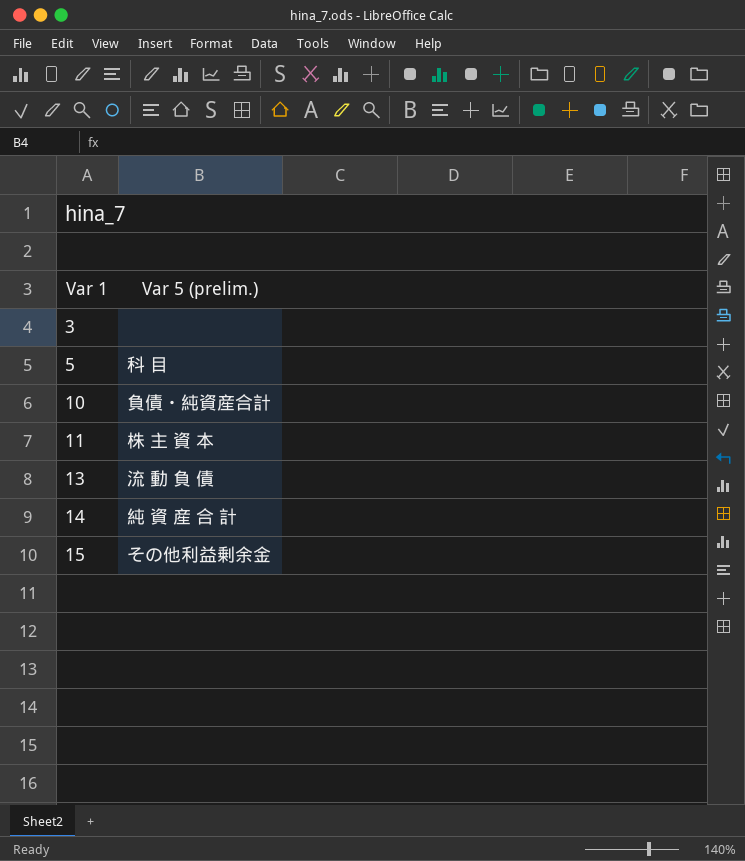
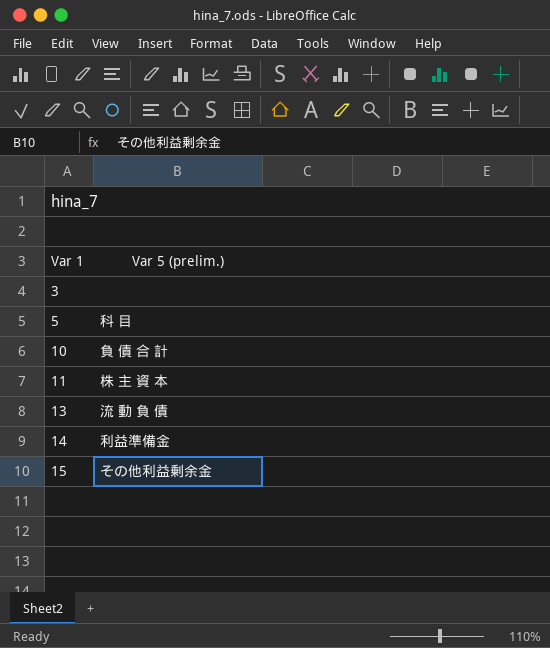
10 | Var 5 (prelim.): 負債・純資産合計 -> 負 債 合 計
14 | Var 5 (prelim.): 純 資 産 合 計 -> 利益準備金

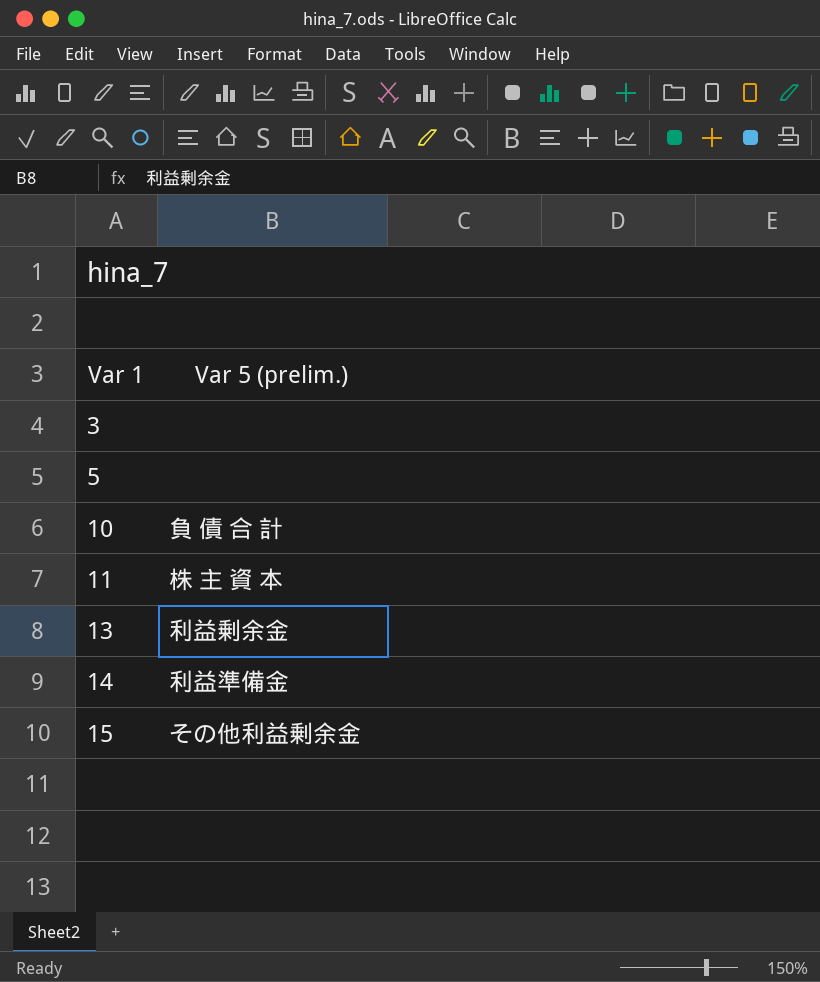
5 | Var 5 (prelim.): 科 目 -> none
13 | Var 5 (prelim.): 流 動 負 債 -> 利益剰余金

